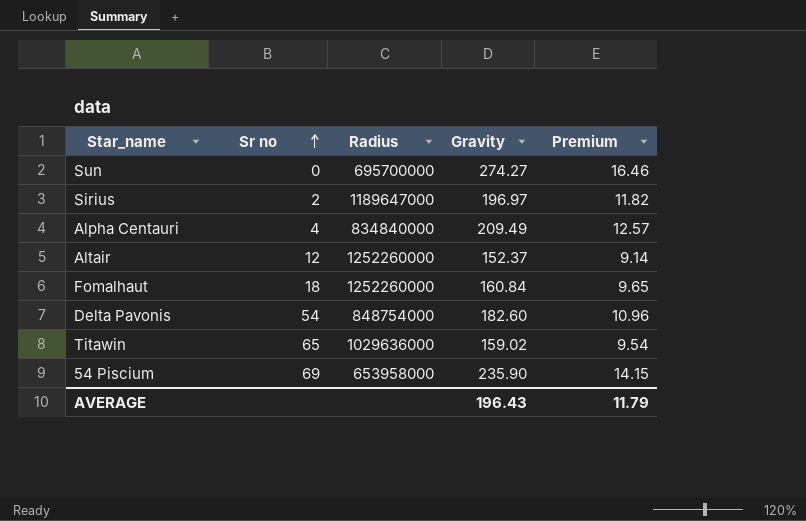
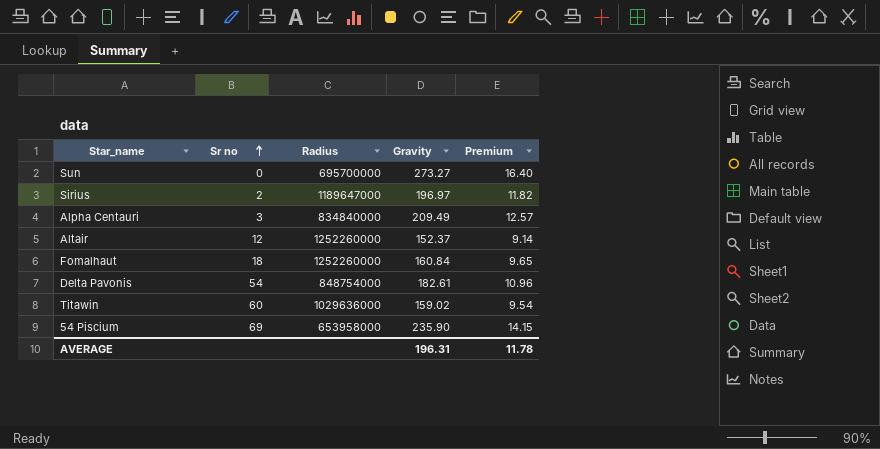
Sun | Gravity: 274.27 -> 273.27
Sun | Premium: 16.46 -> 16.40
Alpha Centauri | Sr no: 4 -> 3
Delta Pavonis | Gravity: 182.60 -> 182.61
Titawin | Sr no: 65 -> 60
AVERAGE | Gravity: 196.43 -> 196.31
AVERAGE | Premium: 11.79 -> 11.78

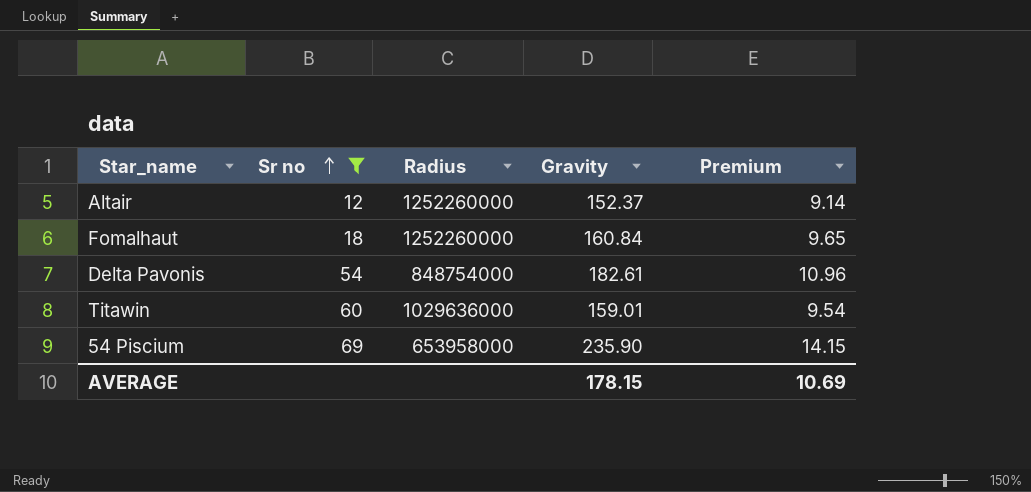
filter: none -> Sr no >= 12
Titawin | Gravity: 159.02 -> 159.01
AVERAGE | Gravity: 196.31 -> 178.15
AVERAGE | Premium: 11.78 -> 10.69

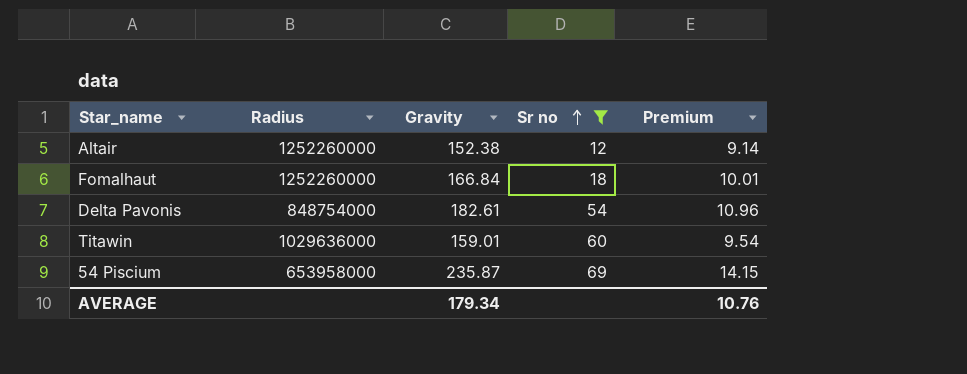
column Sr no | position: 2 -> 4
Altair | Gravity: 152.37 -> 152.38
Fomalhaut | Gravity: 160.84 -> 166.84
Fomalhaut | Premium: 9.65 -> 10.01
54 Piscium | Gravity: 235.90 -> 235.87
AVERAGE | Gravity: 178.15 -> 179.34
AVERAGE | Premium: 10.69 -> 10.76

